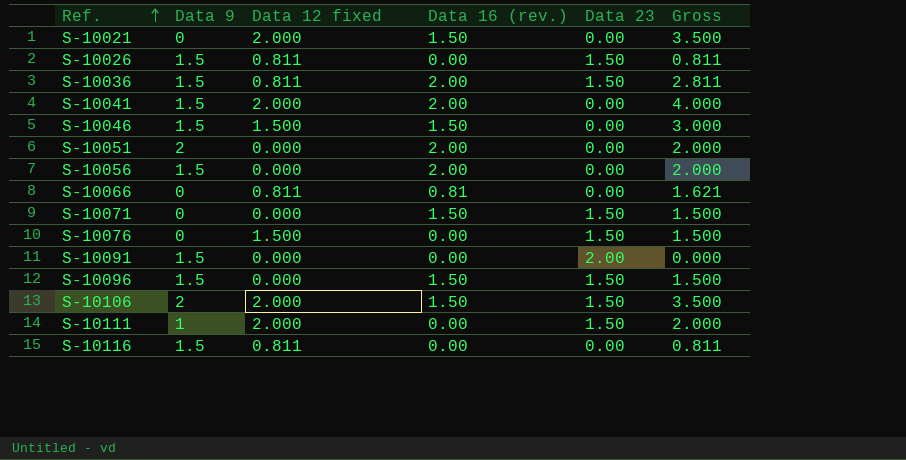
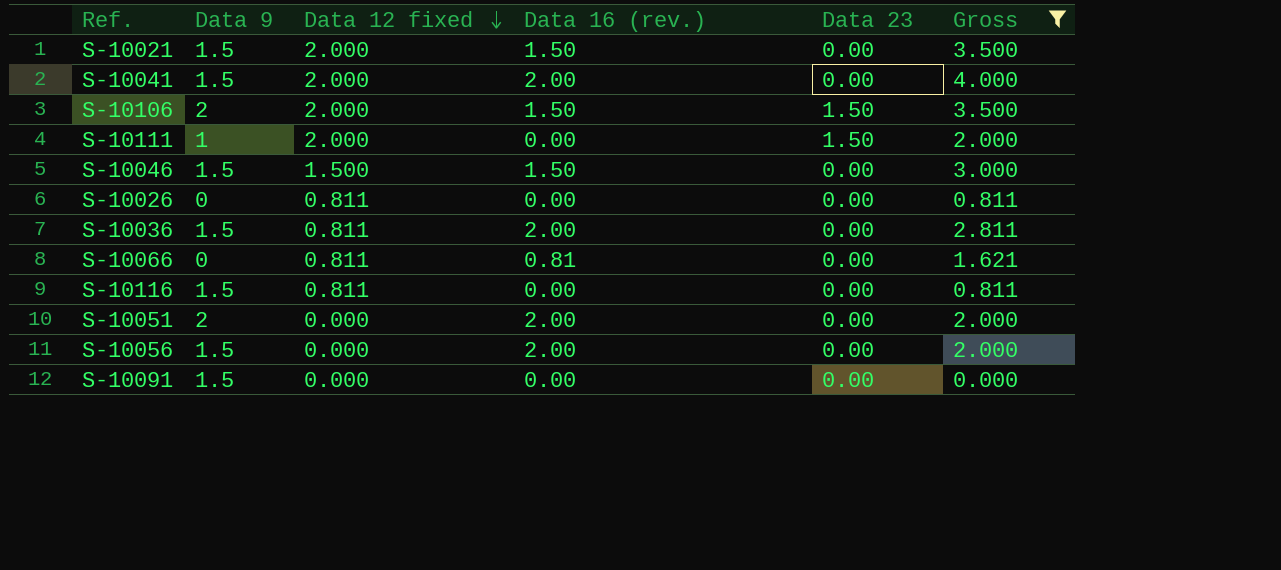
filter: none -> Gross != 1.500
row order: Ref. ascending -> Data 12 fixed descending
S-10021 | Data 9: 0 -> 1.5
S-10026 | Data 9: 1.5 -> 0
S-10026 | Data 23: 1.50 -> 0.00
S-10036 | Data 23: 1.50 -> 0.00
S-10091 | Data 23: 2.00 -> 0.00

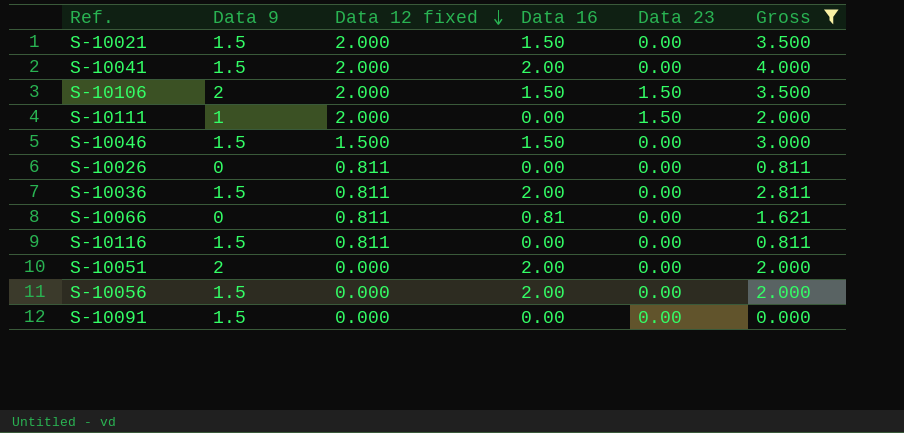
column name: Data 16 (rev.) -> Data 16

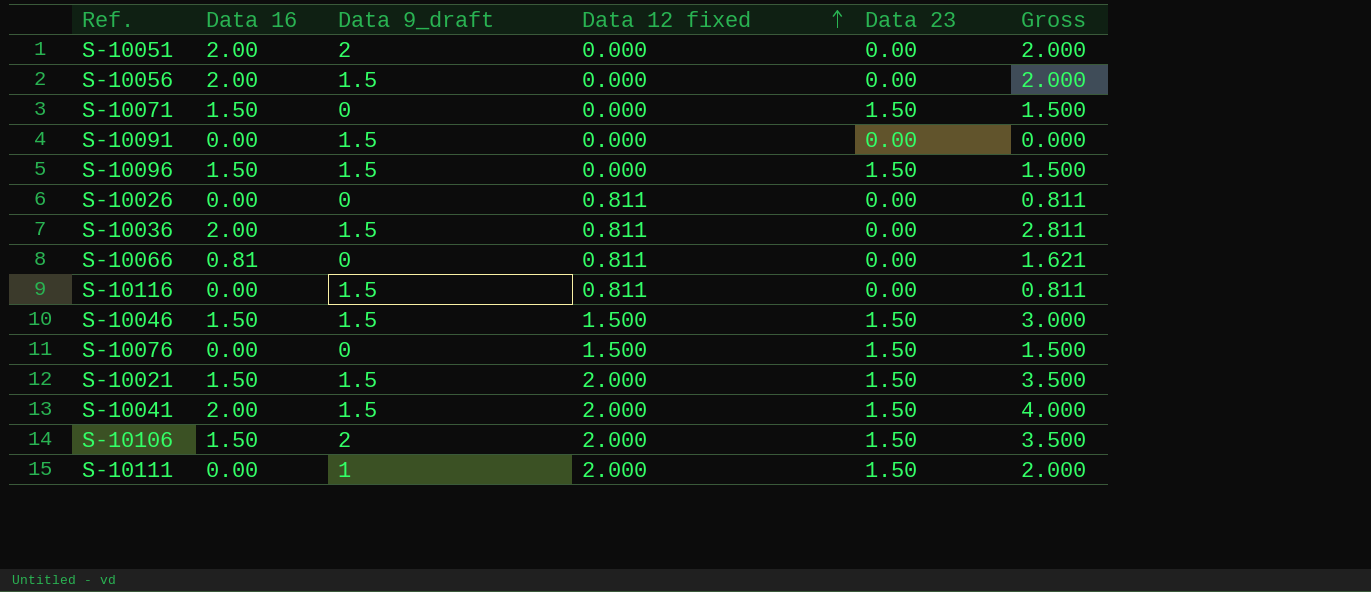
filter: Gross != 1.500 -> none
row order: Data 12 fixed descending -> Data 12 fixed ascending
column Data 16 | position: 4 -> 2
column name: Data 9 -> Data 9_draft
S-10046 | Data 23: 0.00 -> 1.50
S-10021 | Data 23: 0.00 -> 1.50
S-10041 | Data 23: 0.00 -> 1.50

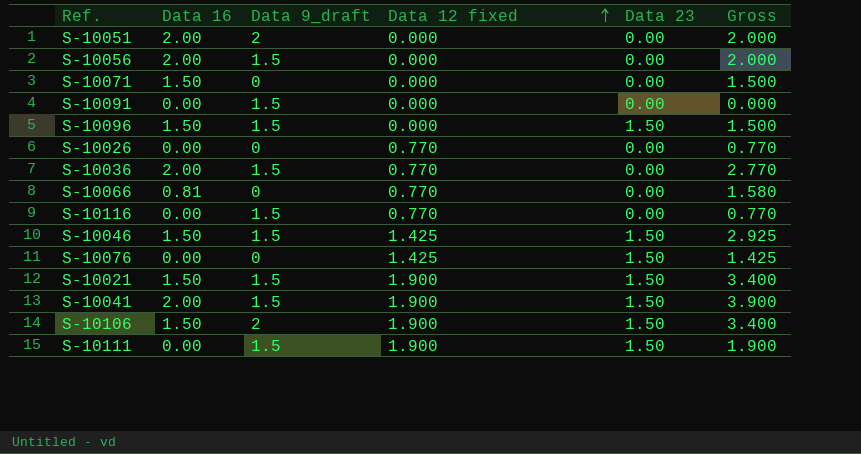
S-10071 | Data 23: 1.50 -> 0.00
S-10026 | Data 12 fixed: 0.811 -> 0.770
S-10026 | Gross: 0.811 -> 0.770
S-10036 | Data 12 fixed: 0.811 -> 0.770
S-10036 | Gross: 2.811 -> 2.770
S-10066 | Data 12 fixed: 0.811 -> 0.770
S-10066 | Gross: 1.621 -> 1.580
S-10116 | Data 12 fixed: 0.811 -> 0.770
S-10116 | Gross: 0.811 -> 0.770
S-10046 | Data 12 fixed: 1.500 -> 1.425
S-10046 | Gross: 3.000 -> 2.925
S-10076 | Data 12 fixed: 1.500 -> 1.425
S-10076 | Gross: 1.500 -> 1.425
S-10021 | Data 12 fixed: 2.000 -> 1.900
S-10021 | Gross: 3.500 -> 3.400
S-10041 | Data 12 fixed: 2.000 -> 1.900
S-10041 | Gross: 4.000 -> 3.900
S-10106 | Data 12 fixed: 2.000 -> 1.900
S-10106 | Gross: 3.500 -> 3.400
S-10111 | Data 9_draft: 1 -> 1.5
S-10111 | Data 12 fixed: 2.000 -> 1.900
S-10111 | Gross: 2.000 -> 1.900

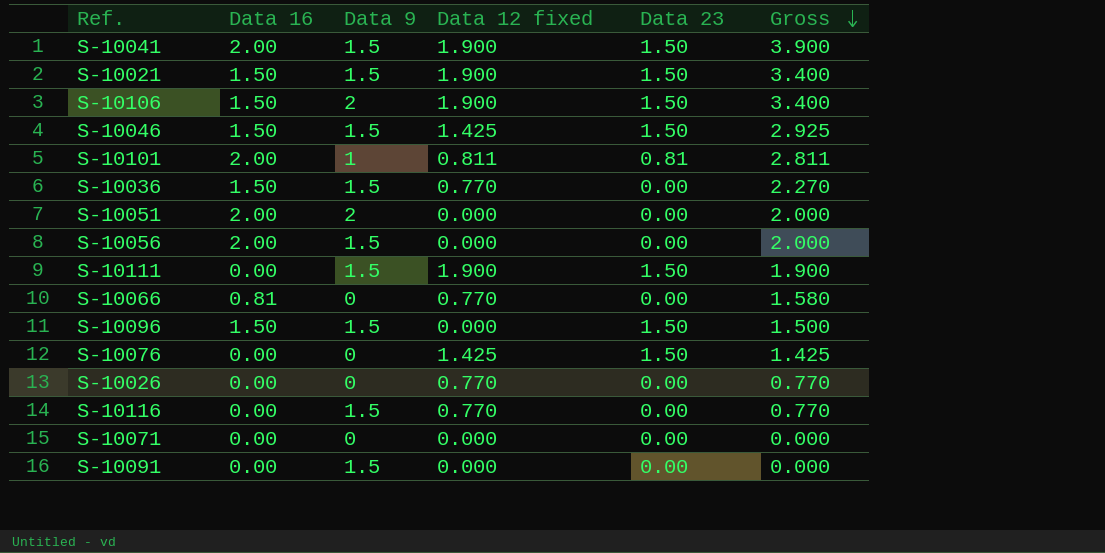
row order: Data 12 fixed ascending -> Gross descending
column name: Data 9_draft -> Data 9
row S-10101: none -> 2.00 | 1 | 0.811 | 0.81 | 2.811
S-10036 | Data 16: 2.00 -> 1.50
S-10036 | Gross: 2.770 -> 2.270
S-10071 | Data 16: 1.50 -> 0.00
S-10071 | Gross: 1.500 -> 0.000

